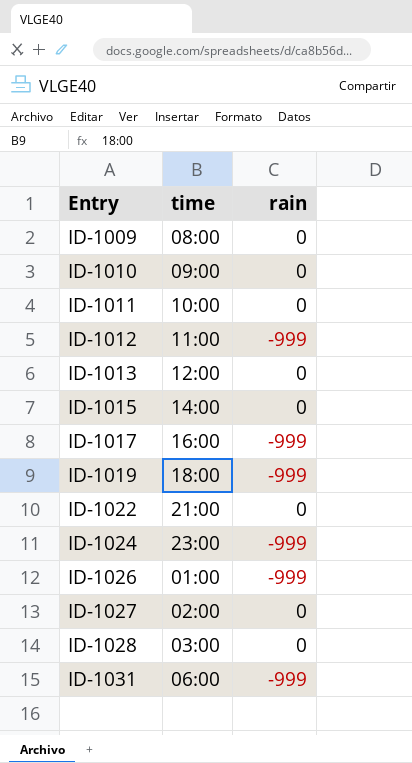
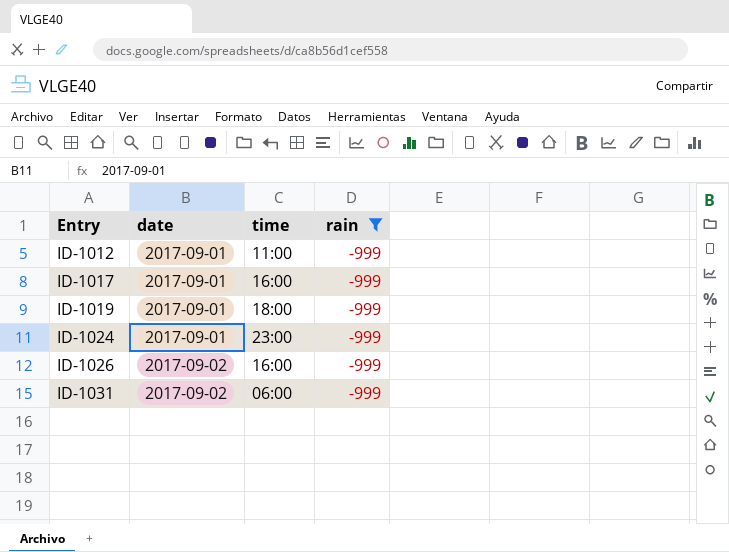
filter: none -> rain = -999
column date | position: none -> 2
ID-1026 | time: 01:00 -> 16:00

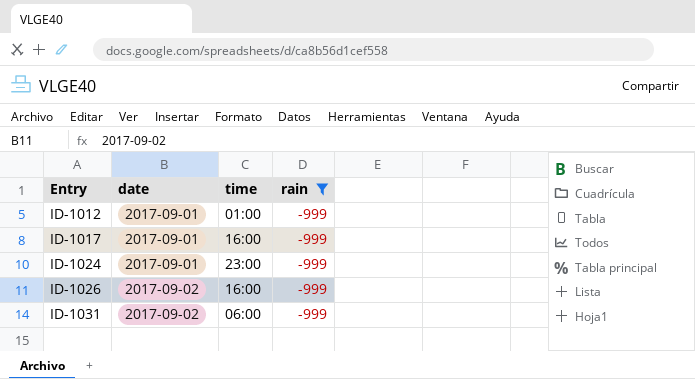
row ID-1019: 2017-09-01 | 18:00 | -999 -> none
ID-1012 | time: 11:00 -> 01:00

